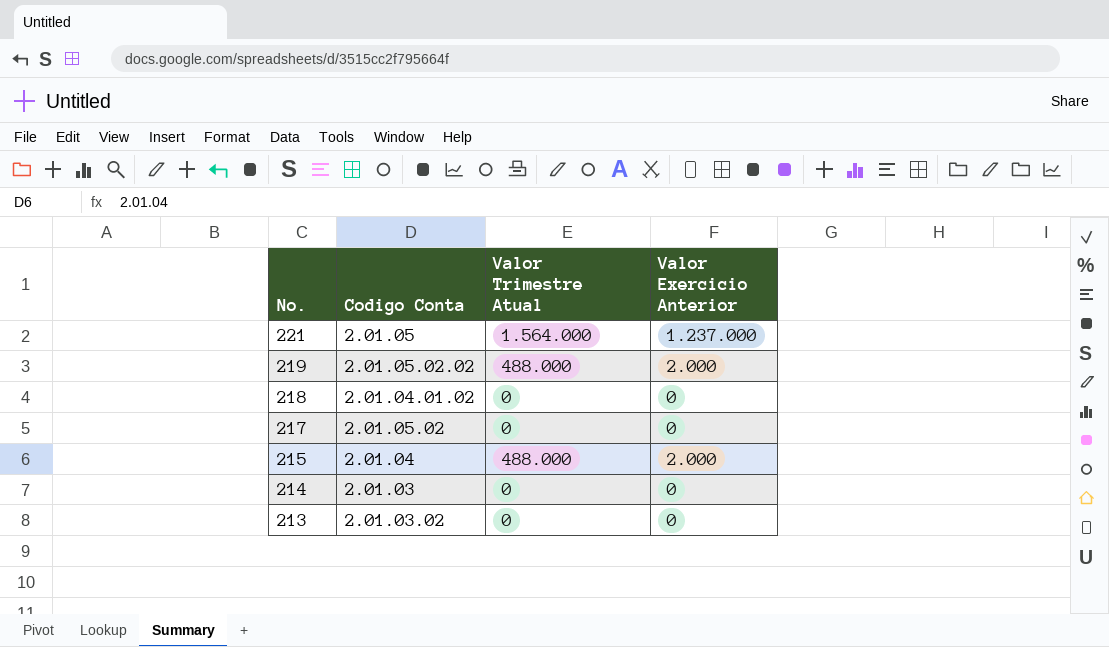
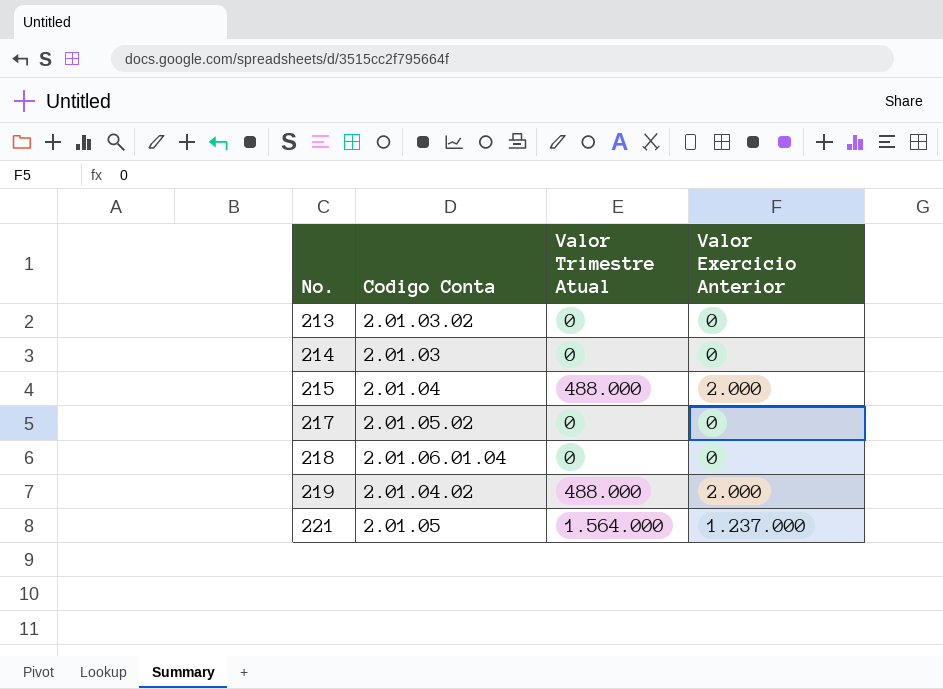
row order: No. descending -> No. ascending
218 | Codigo Conta: 2.01.04.01.02 -> 2.01.06.01.04
219 | Codigo Conta: 2.01.05.02.02 -> 2.01.04.02

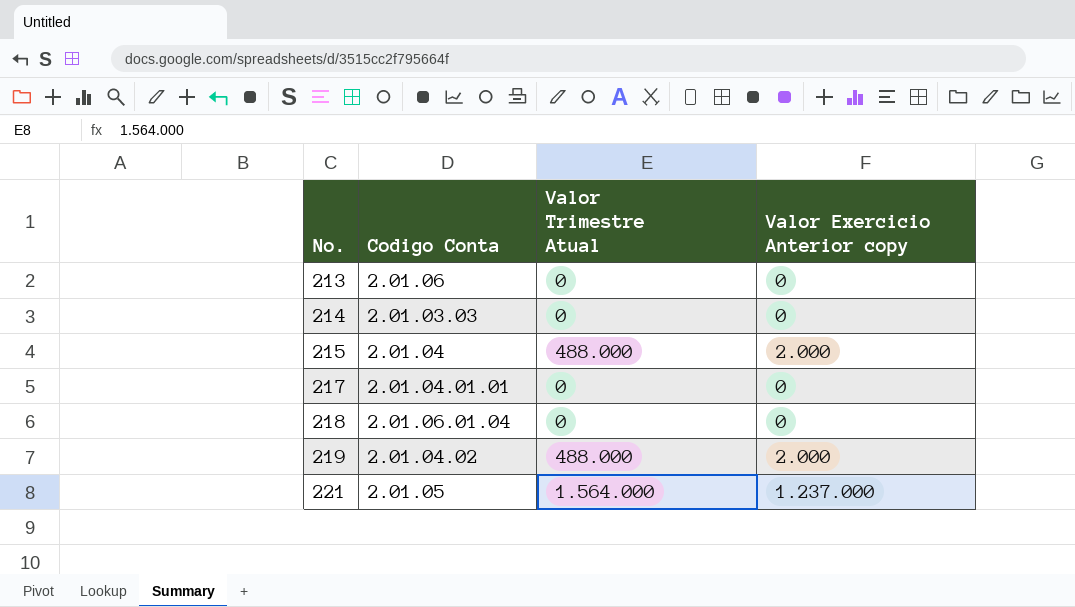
column name: Valor Exercicio Anterior -> Valor Exercicio Anterior copy
213 | Codigo Conta: 2.01.03.02 -> 2.01.06
214 | Codigo Conta: 2.01.03 -> 2.01.03.03
217 | Codigo Conta: 2.01.05.02 -> 2.01.04.01.01

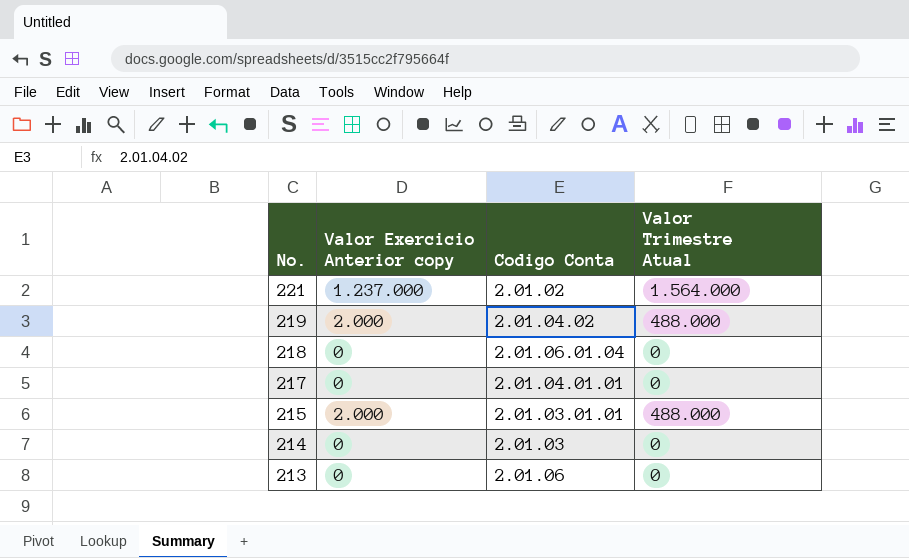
row order: No. ascending -> No. descending
column Valor Exercicio Anterior copy | position: 4 -> 2
221 | Codigo Conta: 2.01.05 -> 2.01.02
215 | Codigo Conta: 2.01.04 -> 2.01.03.01.01
214 | Codigo Conta: 2.01.03.03 -> 2.01.03

